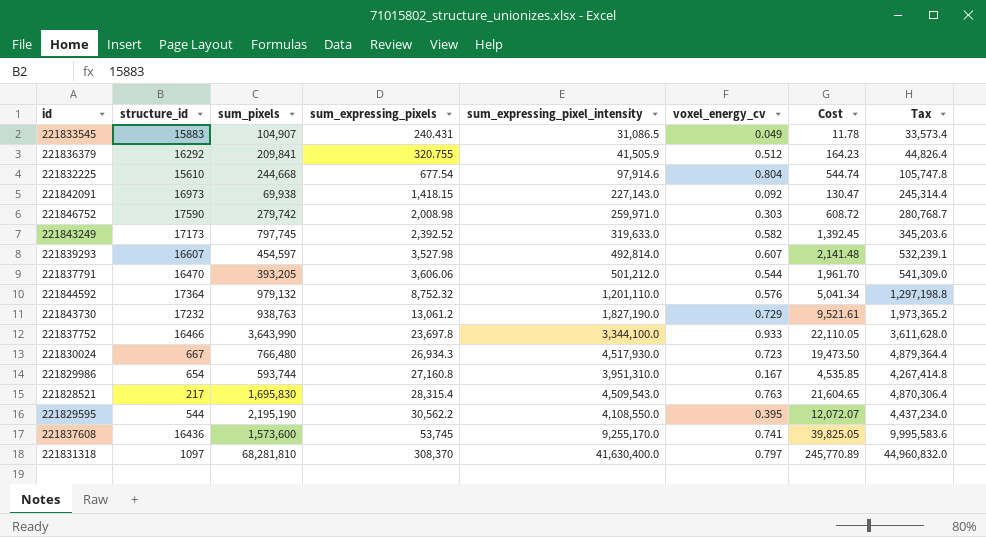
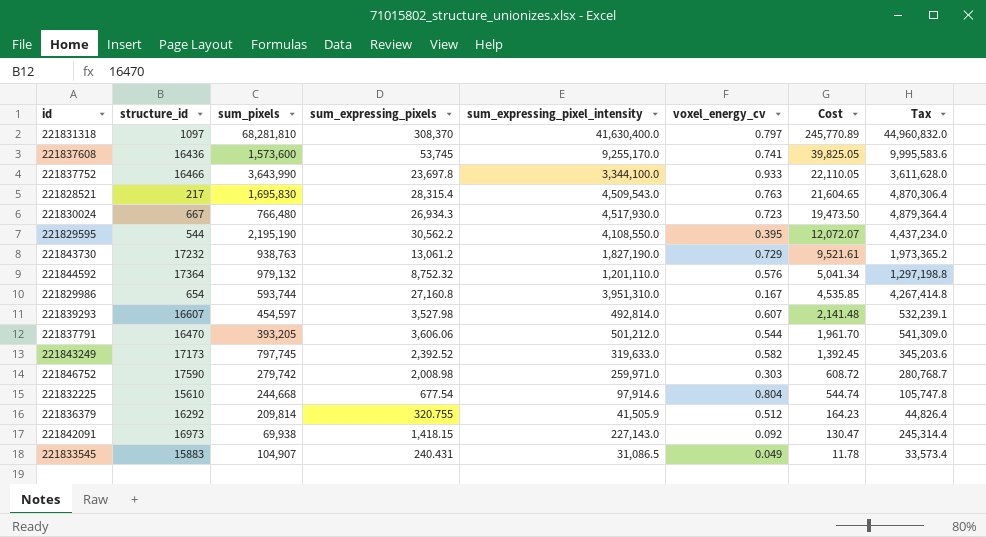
row order: sum_expressing_pixels ascending -> Cost descending
221836379 | sum_pixels: 209,841 -> 209,814

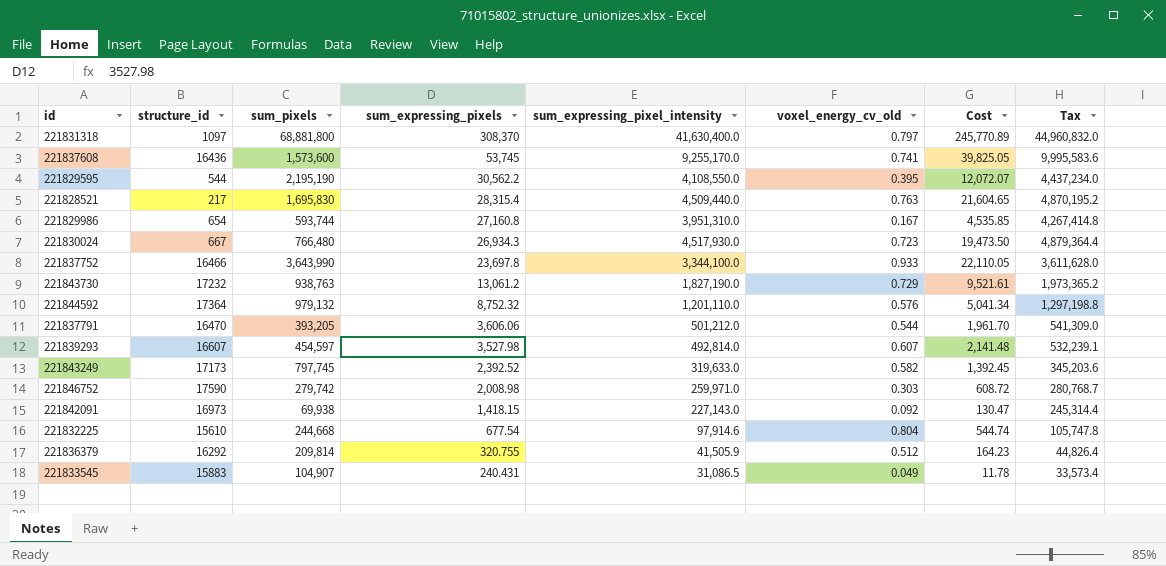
row order: Cost descending -> sum_expressing_pixels descending
column name: voxel_energy_cv -> voxel_energy_cv_old
221831318 | sum_pixels: 68,281,810 -> 68,881,800
221828521 | sum_expressing_pixel_intensity: 4,509,543.0 -> 4,509,440.0
221828521 | Tax: 4,870,306.4 -> 4,870,195.2

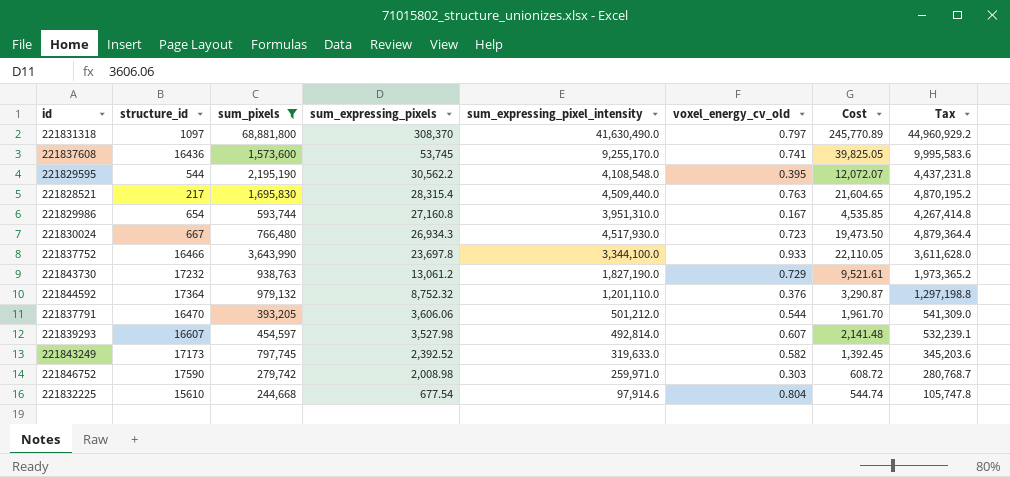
filter: none -> sum_pixels >= 244,668
221831318 | sum_expressing_pixel_intensity: 41,630,400.0 -> 41,630,490.0
221831318 | Tax: 44,960,832.0 -> 44,960,929.2
221829595 | sum_expressing_pixel_intensity: 4,108,550.0 -> 4,108,548.0
221829595 | Tax: 4,437,234.0 -> 4,437,231.8
221844592 | voxel_energy_cv_old: 0.576 -> 0.376
221844592 | Cost: 5,041.34 -> 3,290.87

